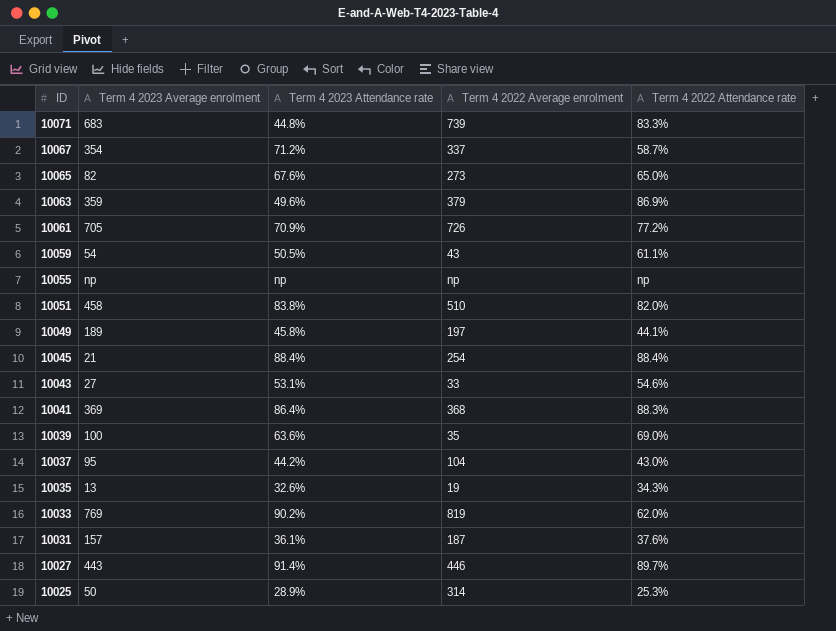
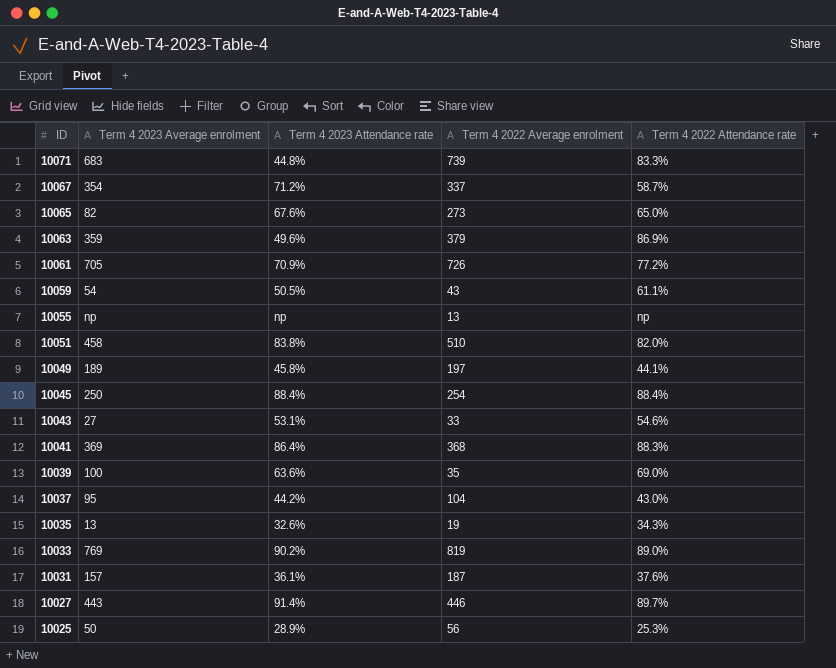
10055 | Term 4 2022 Average enrolment: np -> 13
10045 | Term 4 2023 Average enrolment: 21 -> 250
10033 | Term 4 2022 Attendance rate: 62.0% -> 89.0%
10025 | Term 4 2022 Average enrolment: 314 -> 56

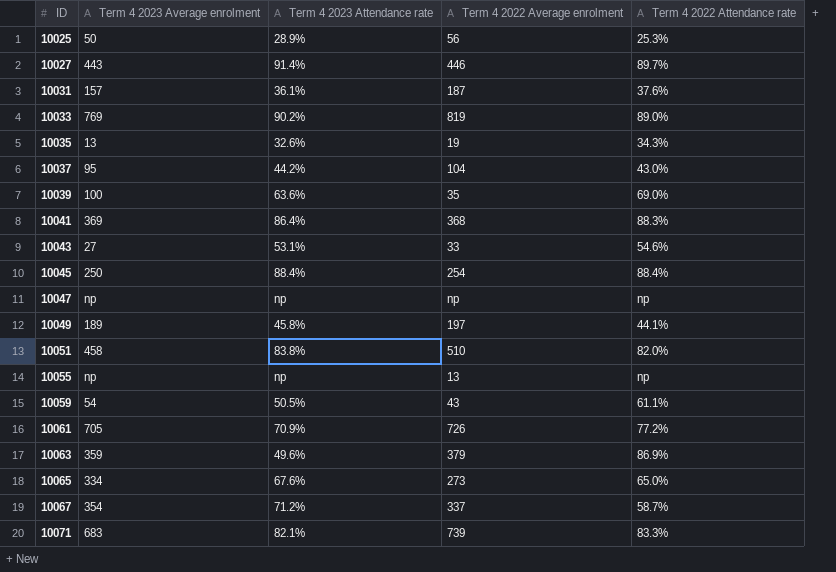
row order: ID descending -> ID ascending
row 10047: none -> np | np | np | np
10065 | Term 4 2023 Average enrolment: 82 -> 334
10071 | Term 4 2023 Attendance rate: 44.8% -> 82.1%

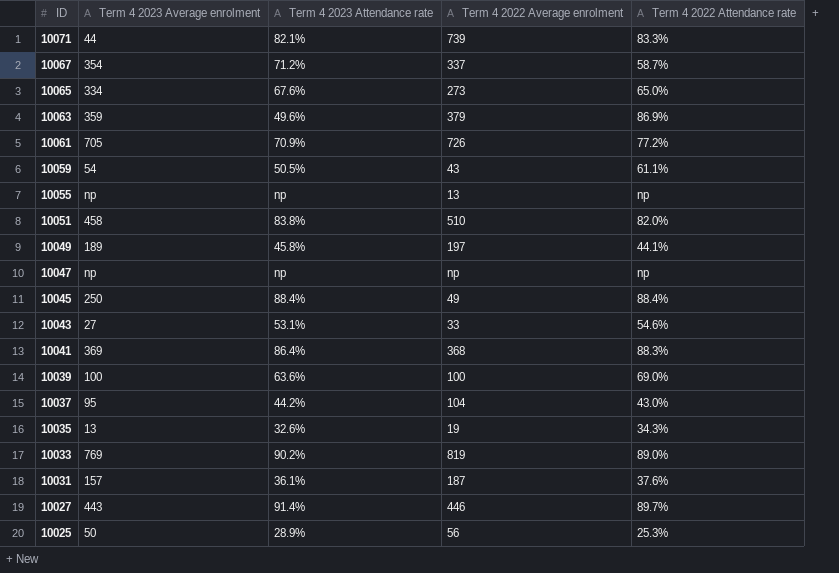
row order: ID ascending -> ID descending
10071 | Term 4 2023 Average enrolment: 683 -> 44
10045 | Term 4 2022 Average enrolment: 254 -> 49
10039 | Term 4 2022 Average enrolment: 35 -> 100

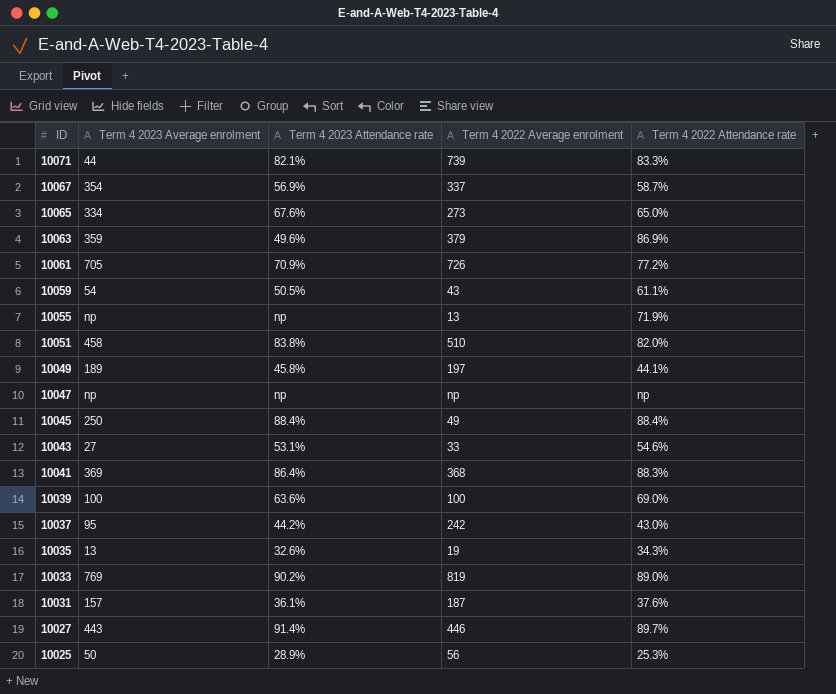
10067 | Term 4 2023 Attendance rate: 71.2% -> 56.9%
10055 | Term 4 2022 Attendance rate: np -> 71.9%
10037 | Term 4 2022 Average enrolment: 104 -> 242

